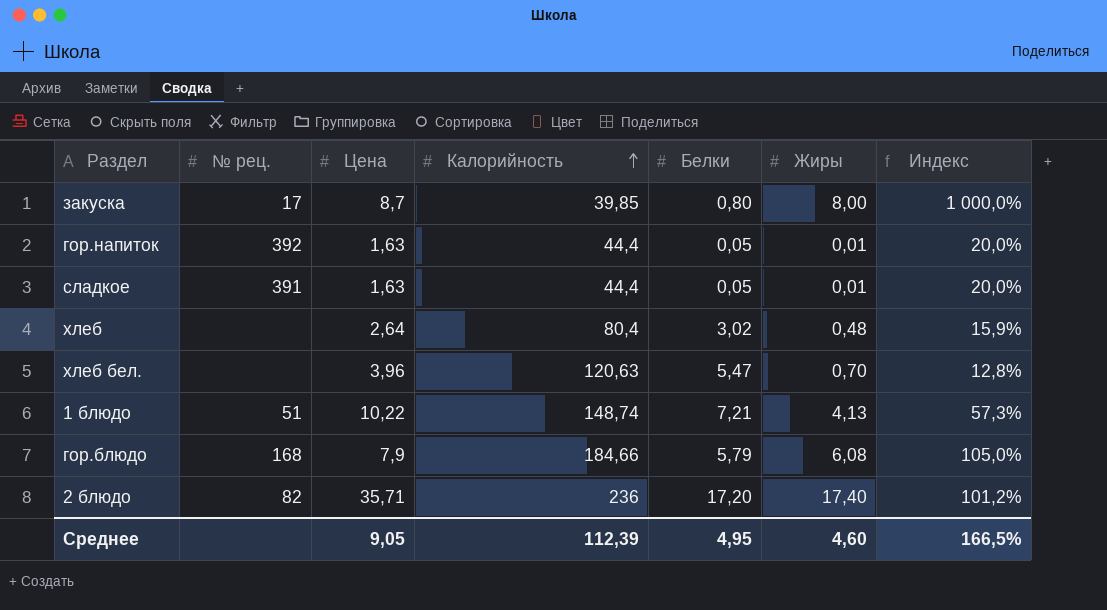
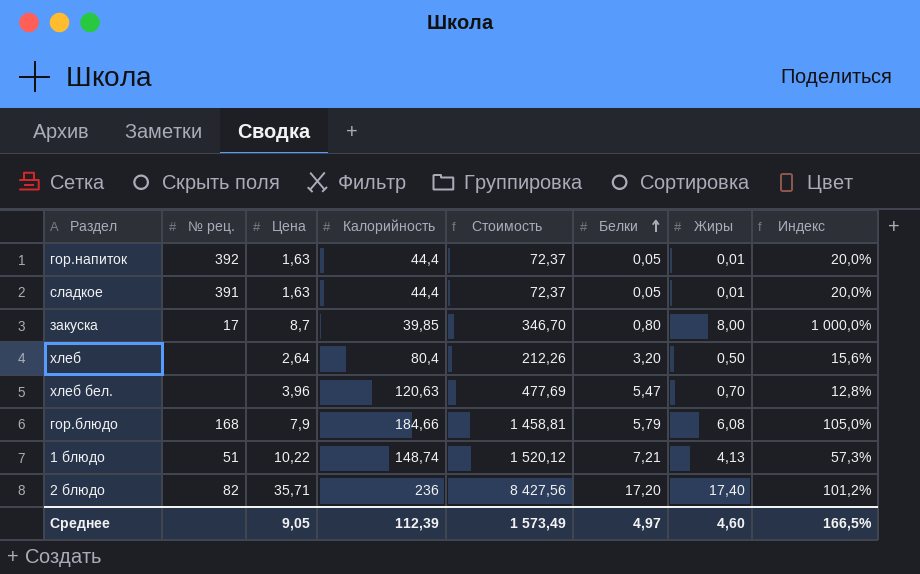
row order: Калорийность ascending -> Белки ascending
column Стоимость | formula: none -> [Цена] * [Калорийность]
хлеб | Белки: 3,02 -> 3,20
хлеб | Жиры: 0,48 -> 0,50
хлеб | Индекс: 15,9% -> 15,6%
Среднее | Белки: 4,95 -> 4,97

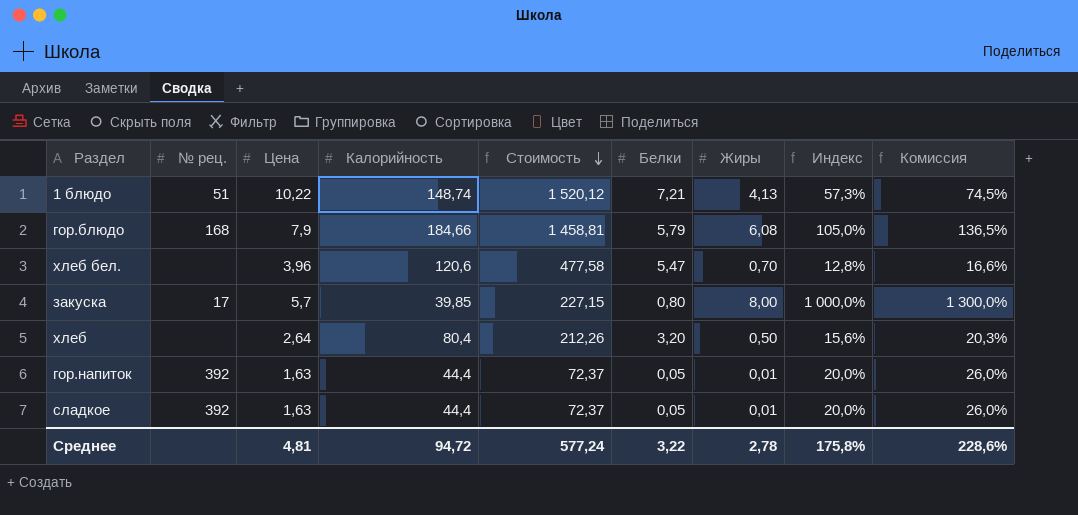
row order: Белки ascending -> Стоимость descending
column Комиссия | formula: none -> [Индекс] * 1,3
row 2 блюдо: 82 | 35,71 | 236 | 8 427,56 | 17,20 | 17,40 | 101,2% -> none
хлеб бел. | Калорийность: 120,63 -> 120,6
хлеб бел. | Стоимость: 477,69 -> 477,58
закуска | Цена: 8,7 -> 5,7
закуска | Стоимость: 346,70 -> 227,15
сладкое | № рец.: 391 -> 392
Среднее | Цена: 9,05 -> 4,81
Среднее | Калорийность: 112,39 -> 94,72
Среднее | Стоимость: 1 573,49 -> 577,24
Среднее | Белки: 4,97 -> 3,22
Среднее | Жиры: 4,60 -> 2,78
Среднее | Индекс: 166,5% -> 175,8%

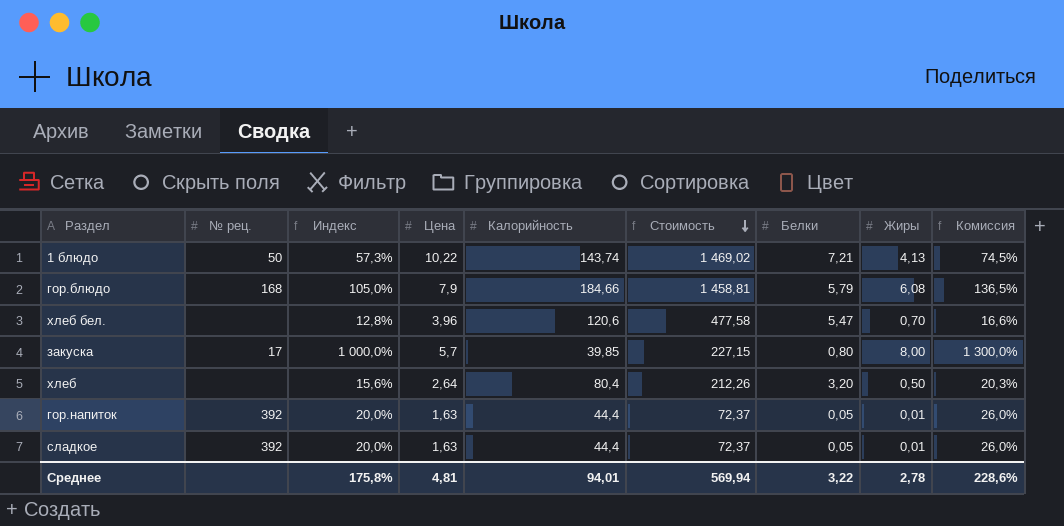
column Индекс | position: 8 -> 3
1 блюдо | № рец.: 51 -> 50
1 блюдо | Калорийность: 148,74 -> 143,74
1 блюдо | Стоимость: 1 520,12 -> 1 469,02
Среднее | Калорийность: 94,72 -> 94,01
Среднее | Стоимость: 577,24 -> 569,94

